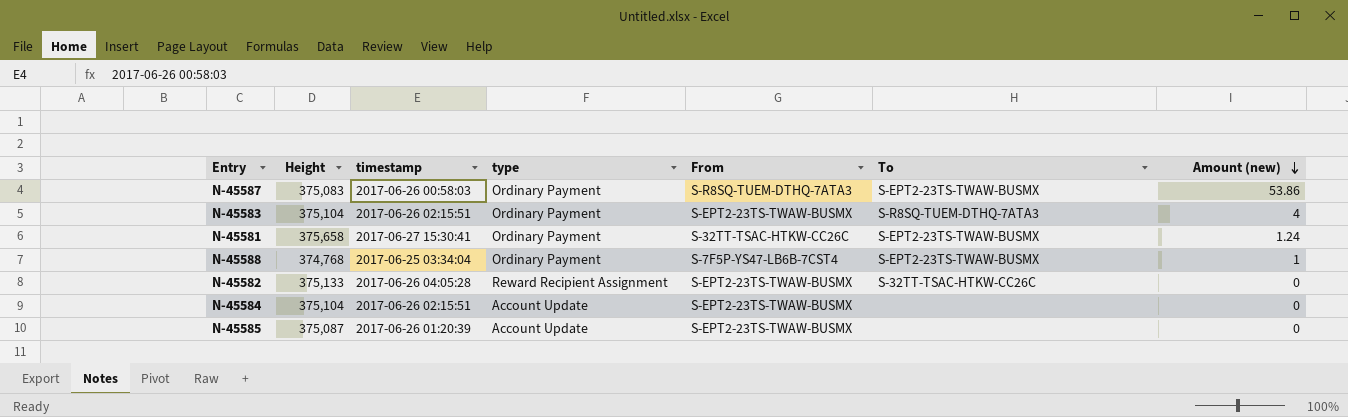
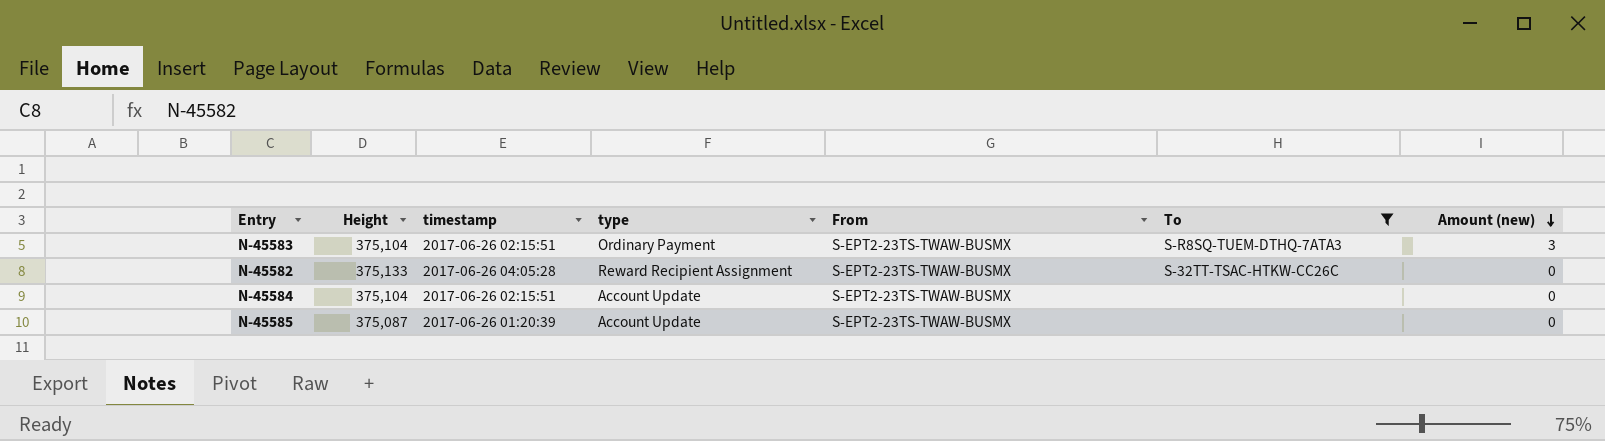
filter: none -> To != S-EPT2-23TS-TWAW-BUSMX
N-45583 | Amount (new): 4 -> 3

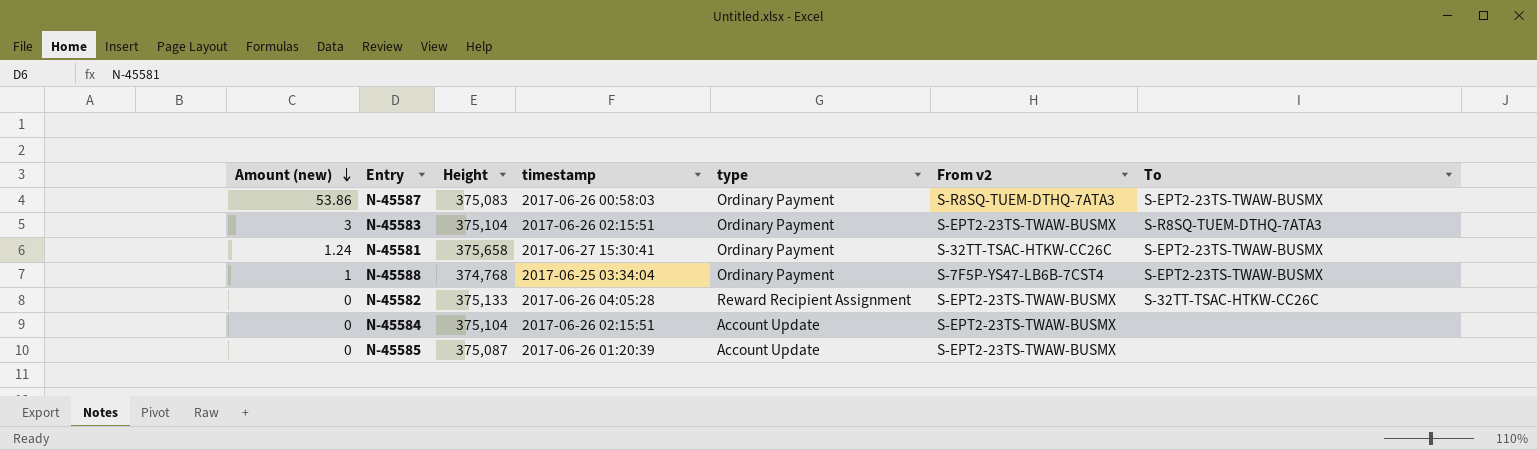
filter: To != S-EPT2-23TS-TWAW-BUSMX -> none
column Amount (new) | position: 7 -> 1
column name: From -> From v2

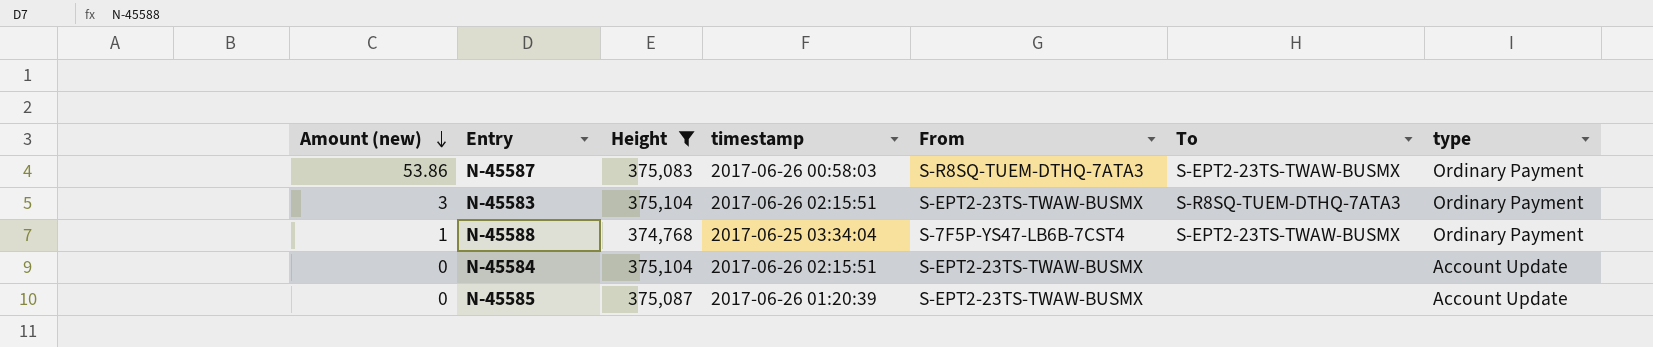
filter: none -> Height <= 375,104
column name: From v2 -> From
column type | position: 5 -> 7

